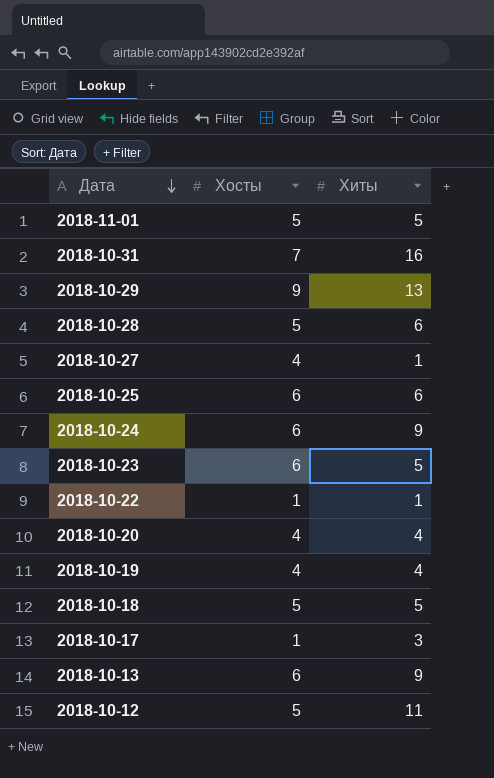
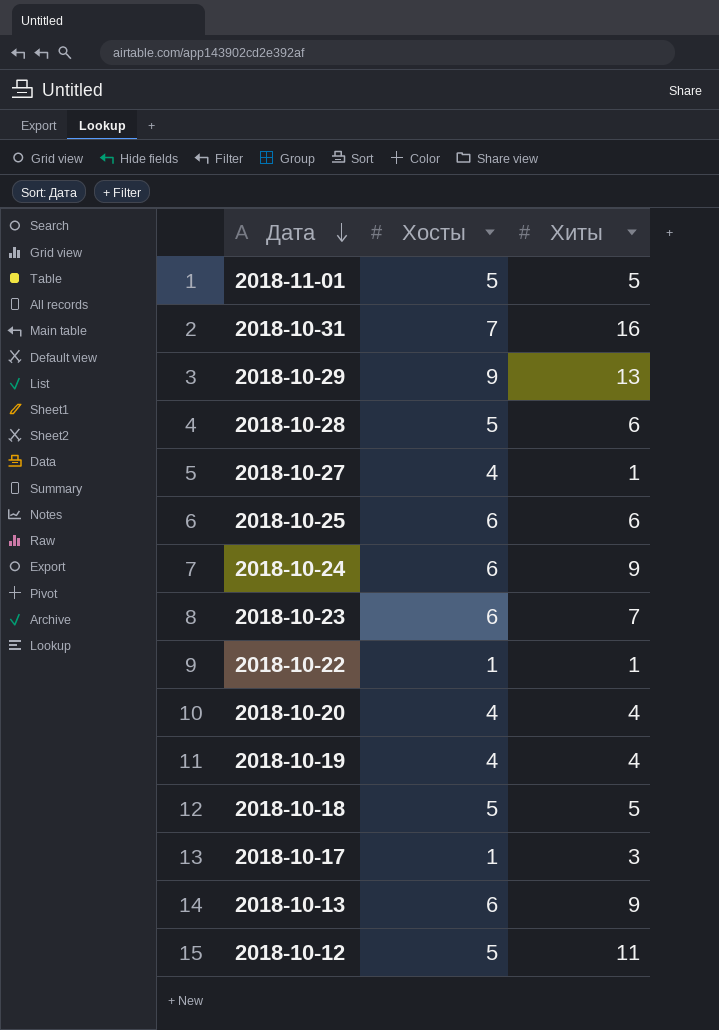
2018-10-23 | Хиты: 5 -> 7

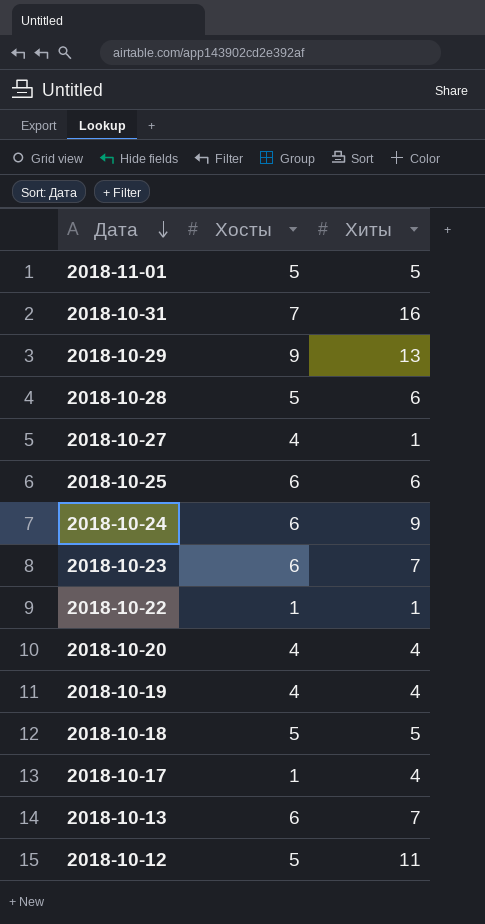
2018-10-17 | Хиты: 3 -> 4
2018-10-13 | Хиты: 9 -> 7

